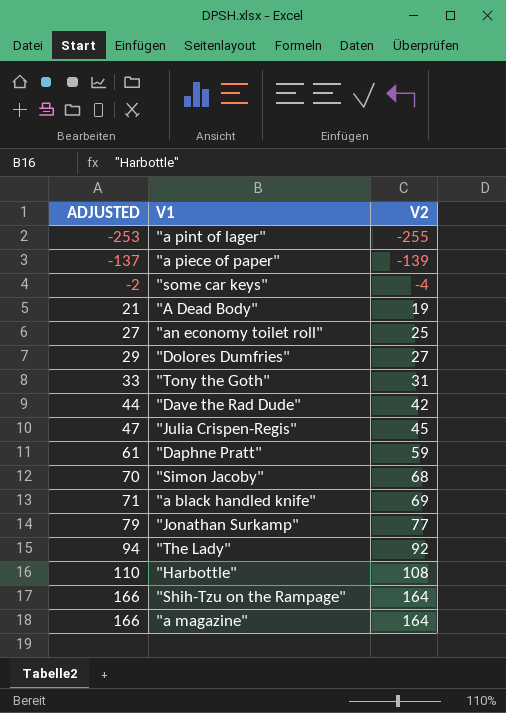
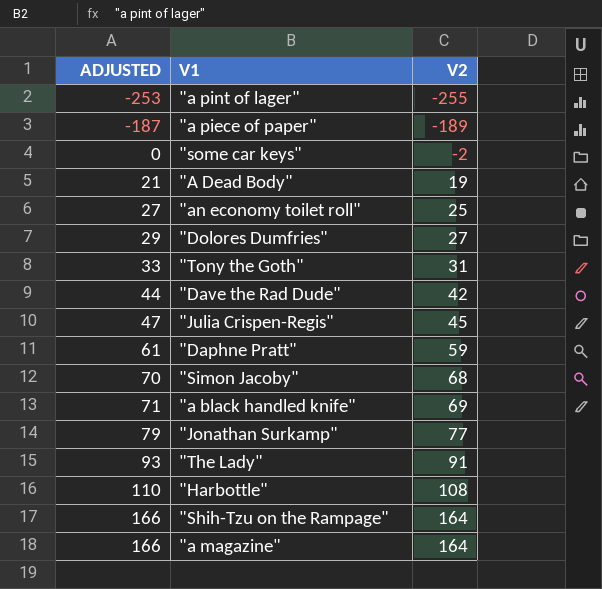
"a piece of paper" | ADJUSTED: -137 -> -187
"a piece of paper" | V2: -139 -> -189
"some car keys" | ADJUSTED: -2 -> 0
"some car keys" | V2: -4 -> -2
"The Lady" | ADJUSTED: 94 -> 93
"The Lady" | V2: 92 -> 91

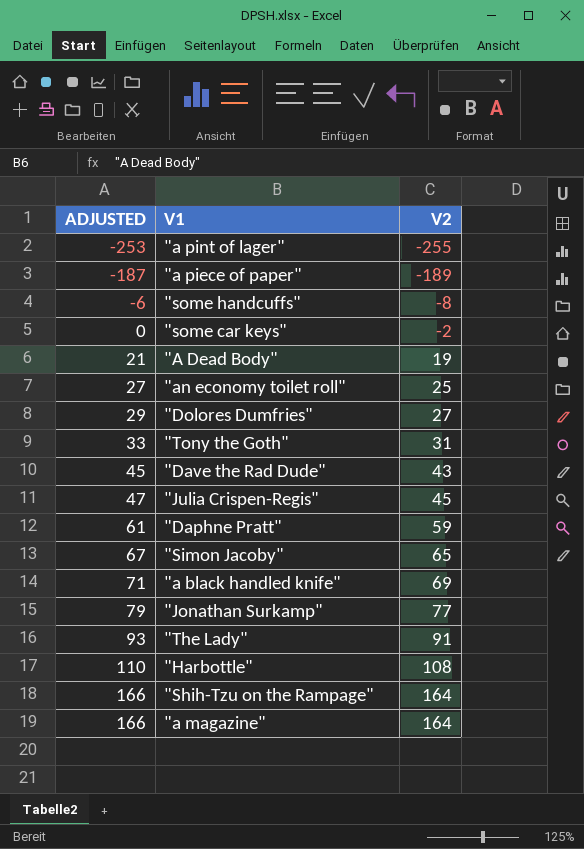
row "some handcuffs": none -> -6 | -8
"Dave the Rad Dude" | ADJUSTED: 44 -> 45
"Dave the Rad Dude" | V2: 42 -> 43
"Simon Jacoby" | ADJUSTED: 70 -> 67
"Simon Jacoby" | V2: 68 -> 65

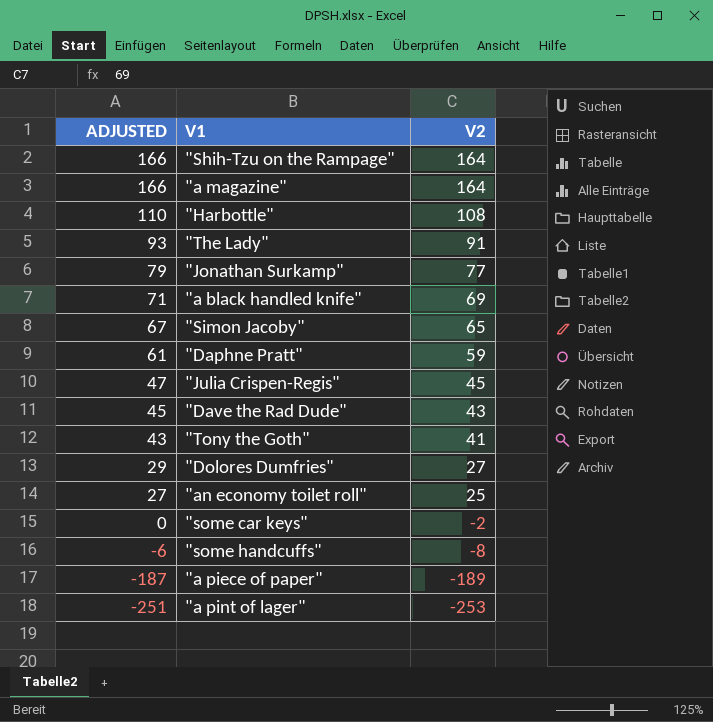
row order: ADJUSTED ascending -> ADJUSTED descending
row "A Dead Body": 21 | 19 -> none
"Tony the Goth" | ADJUSTED: 33 -> 43
"Tony the Goth" | V2: 31 -> 41
"a pint of lager" | ADJUSTED: -253 -> -251
"a pint of lager" | V2: -255 -> -253

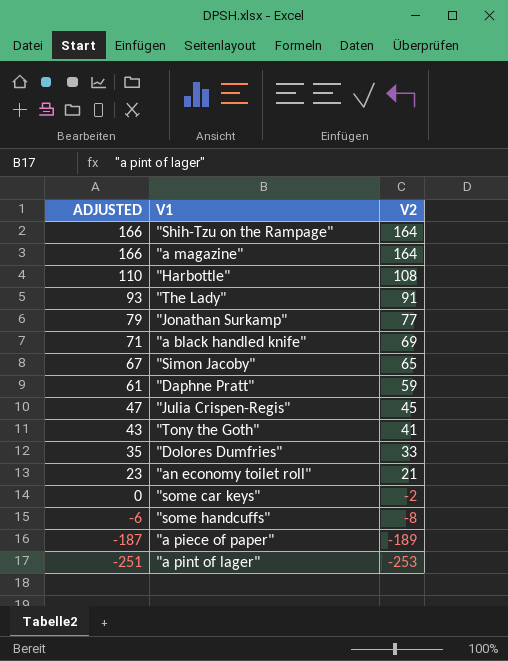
row "Dave the Rad Dude": 45 | 43 -> none
"Dolores Dumfries" | ADJUSTED: 29 -> 35
"Dolores Dumfries" | V2: 27 -> 33
"an economy toilet roll" | ADJUSTED: 27 -> 23
"an economy toilet roll" | V2: 25 -> 21

